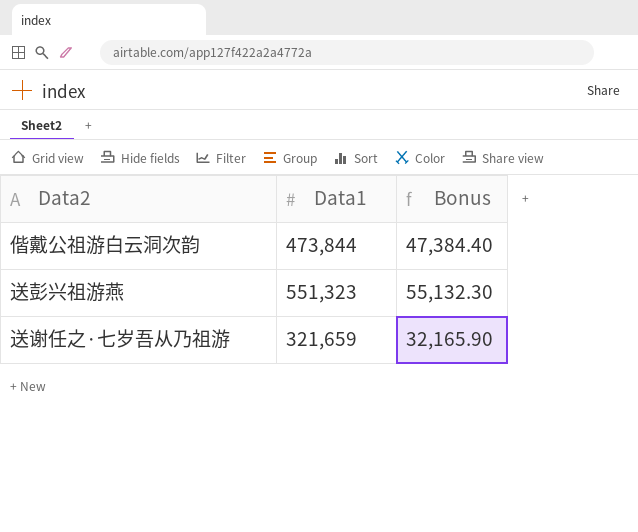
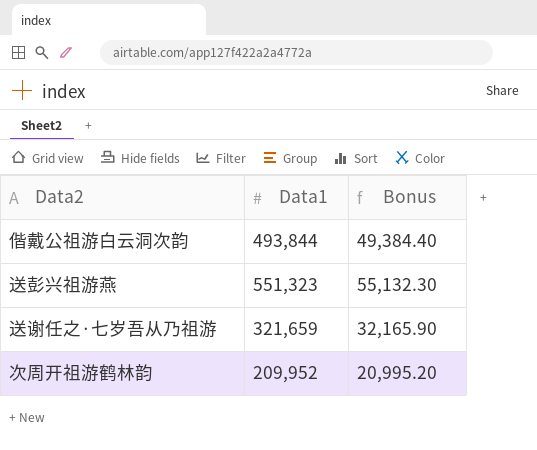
偕戴公祖游白云洞次韵 | Data1: 473,844 -> 493,844
偕戴公祖游白云洞次韵 | Bonus: 47,384.40 -> 49,384.40
row 次周开祖游鹤林韵: none -> 209,952 | 20,995.20

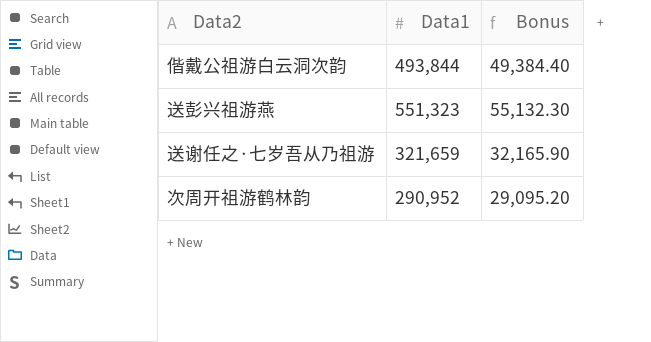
次周开祖游鹤林韵 | Data1: 209,952 -> 290,952
次周开祖游鹤林韵 | Bonus: 20,995.20 -> 29,095.20

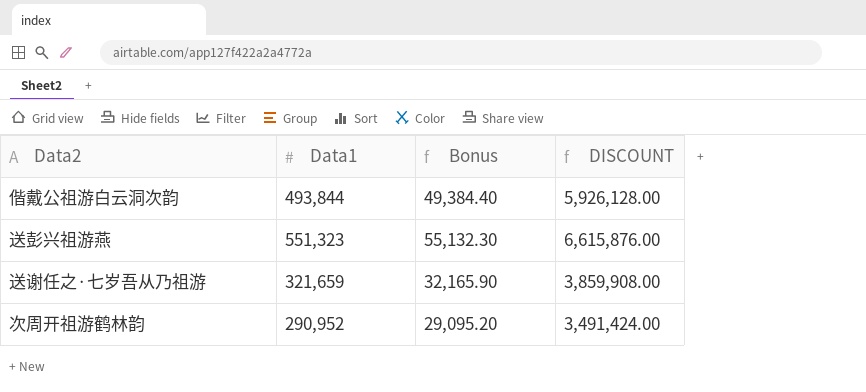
column DISCOUNT | formula: none -> [Data1] * 12

